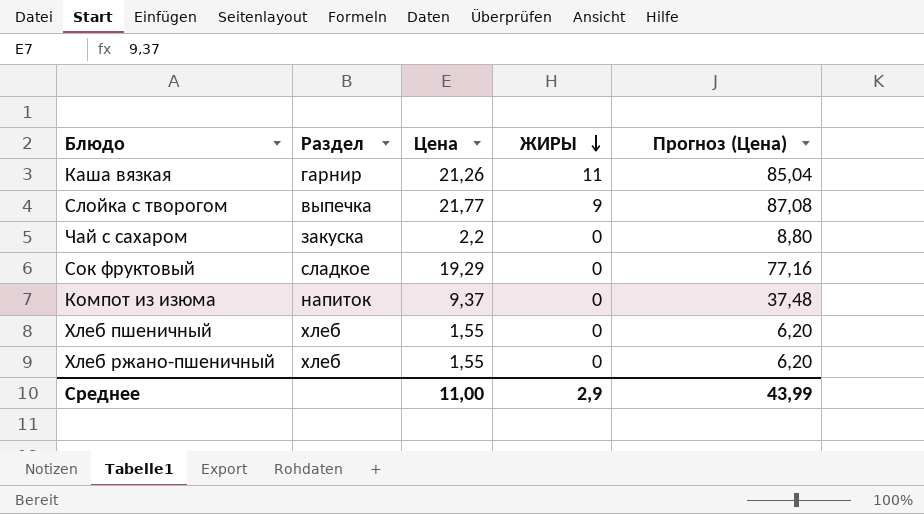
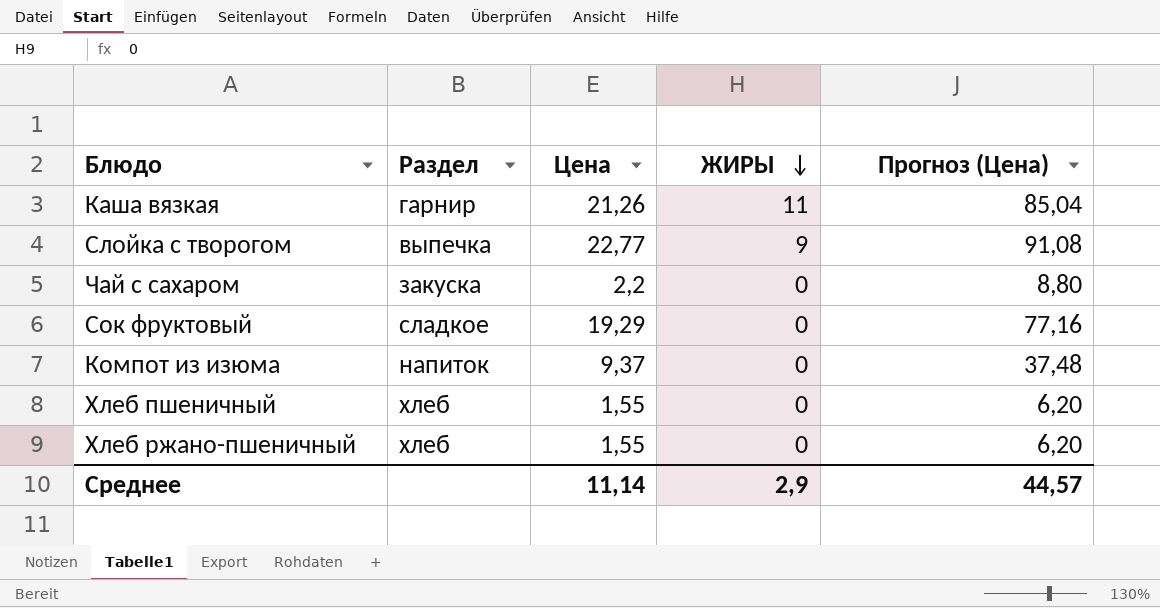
Слойка с творогом | Цена: 21,77 -> 22,77
Слойка с творогом | Прогноз (Цена): 87,08 -> 91,08
Среднее | Цена: 11,00 -> 11,14
Среднее | Прогноз (Цена): 43,99 -> 44,57

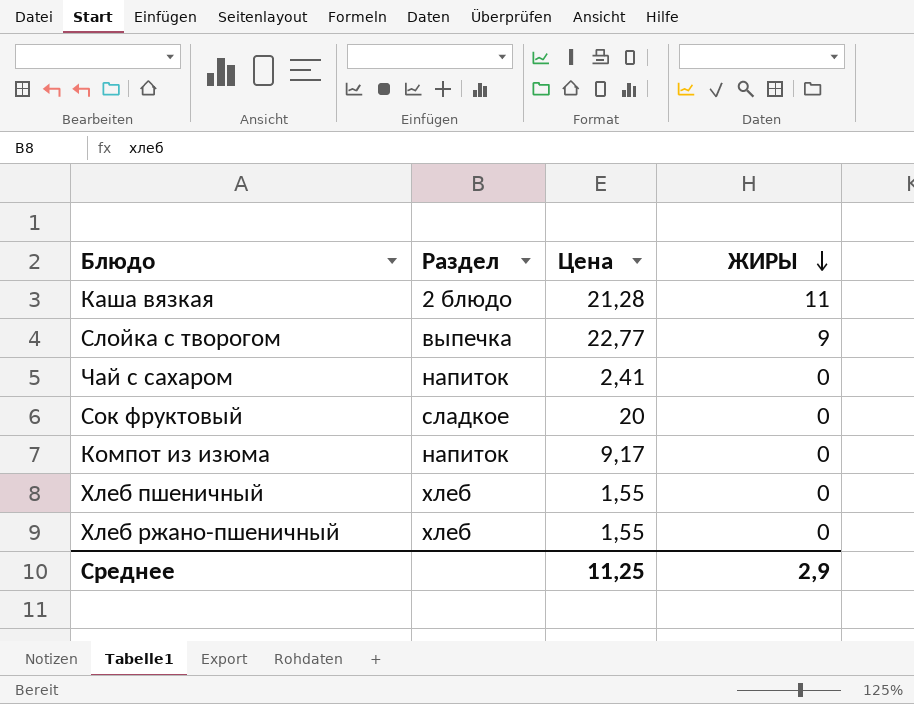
column Прогноз (Цена) | formula: [Цена] * 4 -> none
Каша вязкая | Раздел: гарнир -> 2 блюдо
Каша вязкая | Цена: 21,26 -> 21,28
Чай с сахаром | Раздел: закуска -> напиток
Чай с сахаром | Цена: 2,2 -> 2,41
Сок фруктовый | Цена: 19,29 -> 20
Компот из изюма | Цена: 9,37 -> 9,17
Среднее | Цена: 11,14 -> 11,25

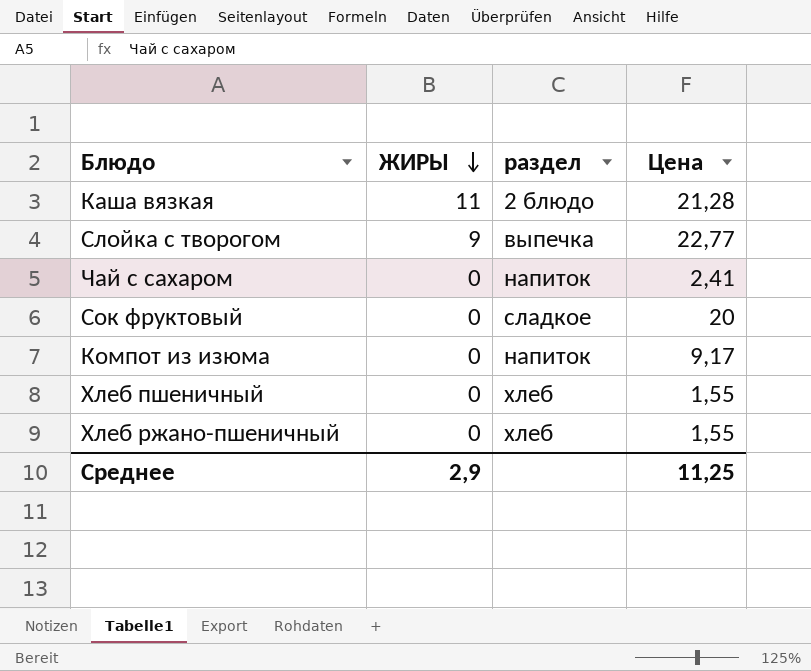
column ЖИРЫ | position: 4 -> 2
column name: Раздел -> раздел

